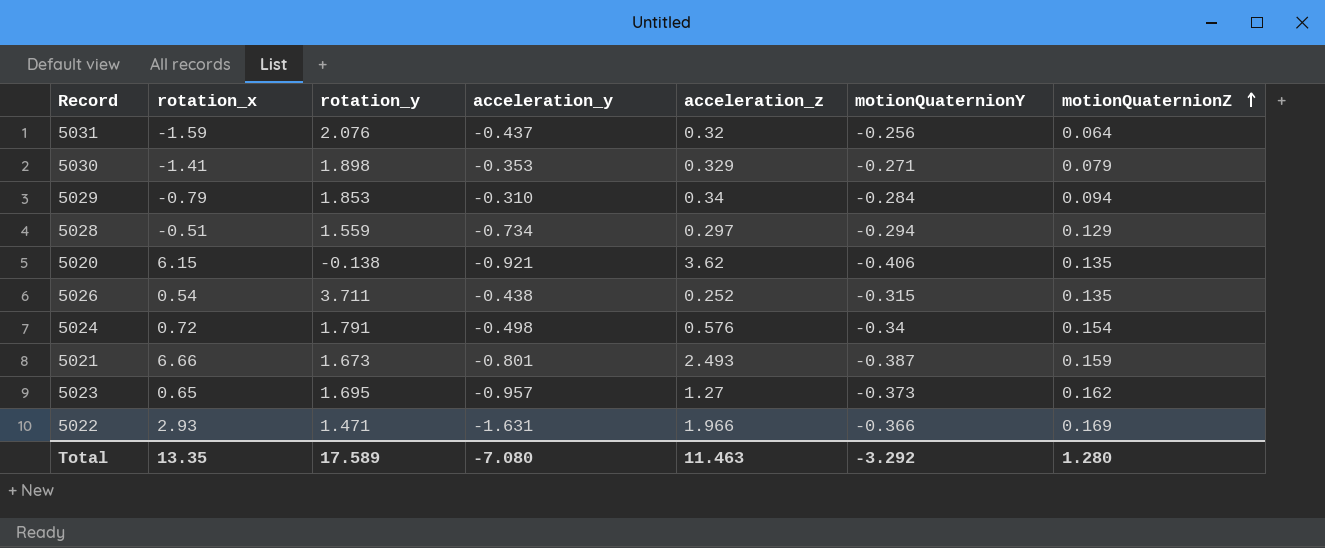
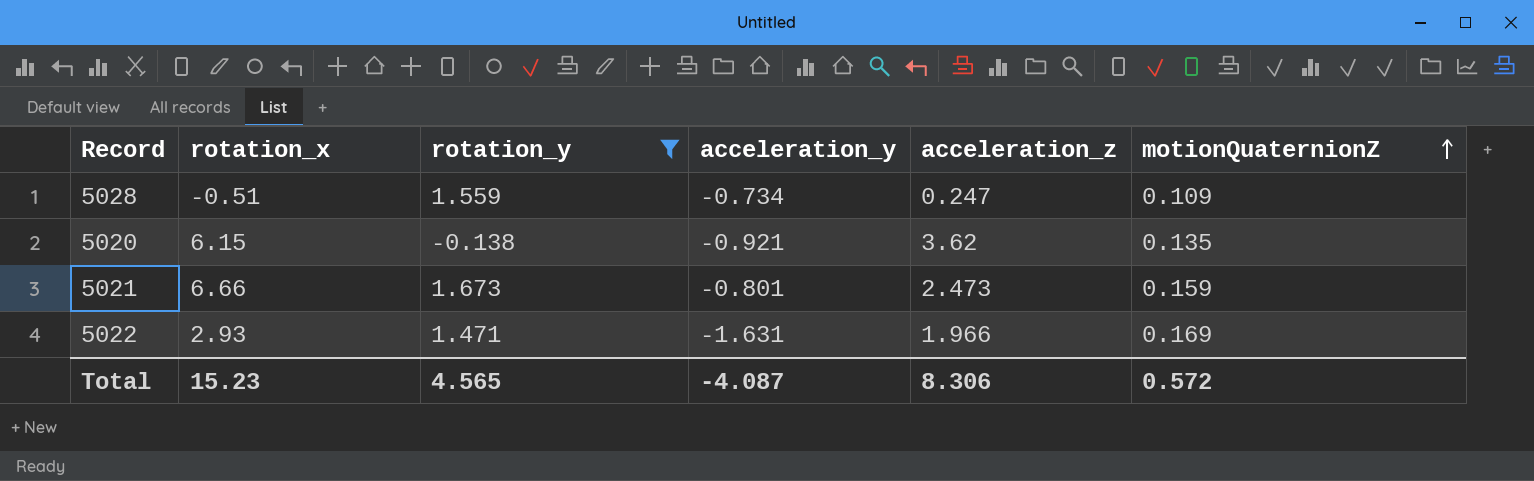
filter: none -> rotation_y <= 1.673
column motionQuaternionY | position: 6 -> none
5028 | acceleration_z: 0.297 -> 0.247
5028 | motionQuaternionZ: 0.129 -> 0.109
5021 | acceleration_z: 2.493 -> 2.473
Total | rotation_x: 13.35 -> 15.23
Total | rotation_y: 17.589 -> 4.565
Total | acceleration_y: -7.080 -> -4.087
Total | acceleration_z: 11.463 -> 8.306
Total | motionQuaternionZ: 1.280 -> 0.572

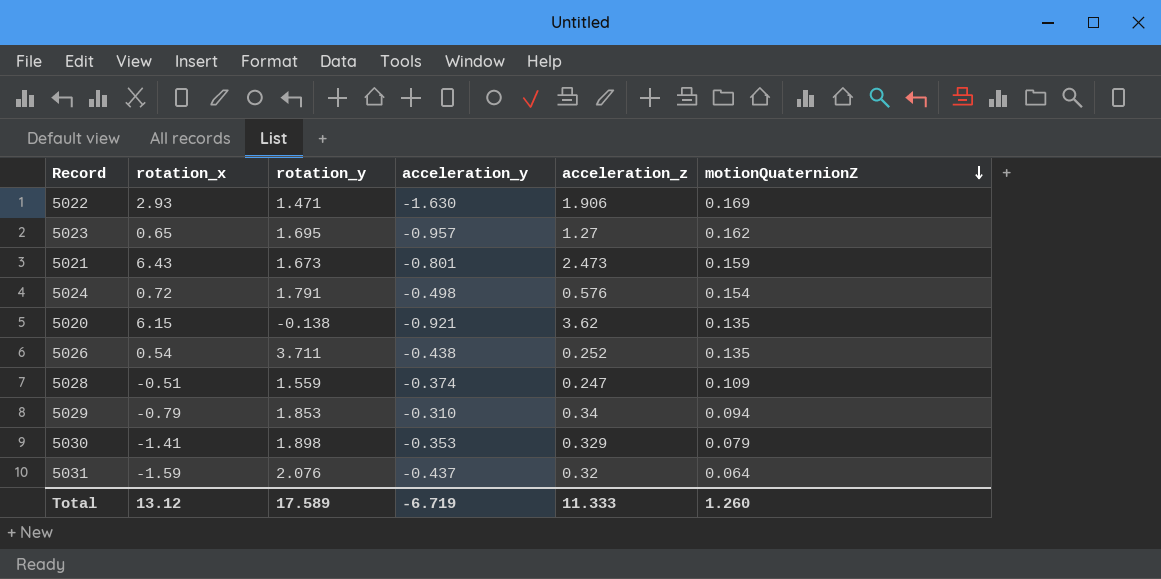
filter: rotation_y <= 1.673 -> none
row order: motionQuaternionZ ascending -> motionQuaternionZ descending
5022 | acceleration_y: -1.631 -> -1.630
5022 | acceleration_z: 1.966 -> 1.906
5021 | rotation_x: 6.66 -> 6.43
5028 | acceleration_y: -0.734 -> -0.374
Total | rotation_x: 15.23 -> 13.12
Total | rotation_y: 4.565 -> 17.589
Total | acceleration_y: -4.087 -> -6.719
Total | acceleration_z: 8.306 -> 11.333
Total | motionQuaternionZ: 0.572 -> 1.260

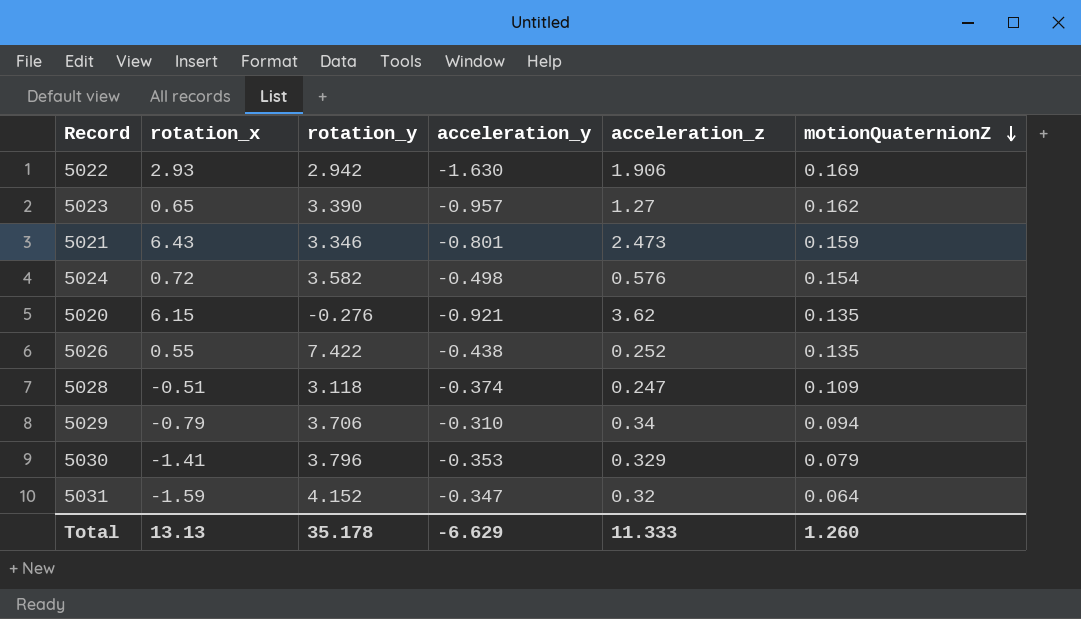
5022 | rotation_y: 1.471 -> 2.942
5023 | rotation_y: 1.695 -> 3.390
5021 | rotation_y: 1.673 -> 3.346
5024 | rotation_y: 1.791 -> 3.582
5020 | rotation_y: -0.138 -> -0.276
5026 | rotation_x: 0.54 -> 0.55
5026 | rotation_y: 3.711 -> 7.422
5028 | rotation_y: 1.559 -> 3.118
5029 | rotation_y: 1.853 -> 3.706
5030 | rotation_y: 1.898 -> 3.796
5031 | rotation_y: 2.076 -> 4.152
5031 | acceleration_y: -0.437 -> -0.347
Total | rotation_x: 13.12 -> 13.13
Total | rotation_y: 17.589 -> 35.178
Total | acceleration_y: -6.719 -> -6.629

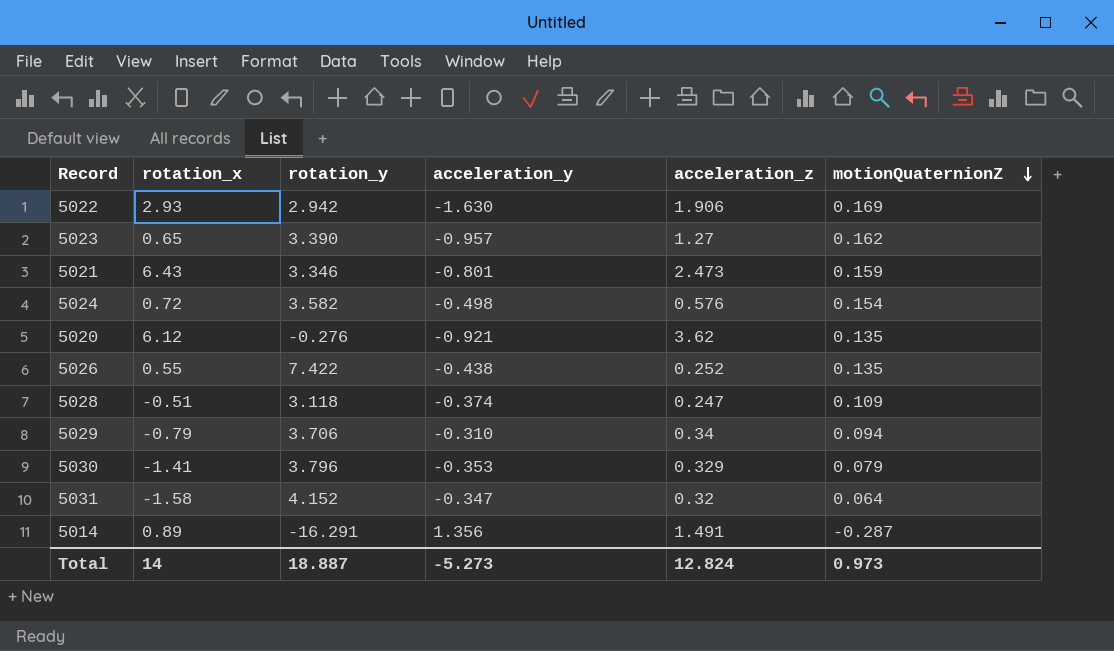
5020 | rotation_x: 6.15 -> 6.12
5031 | rotation_x: -1.59 -> -1.58
row 5014: none -> 0.89 | -16.291 | 1.356 | 1.491 | -0.287
Total | rotation_x: 13.13 -> 14
Total | rotation_y: 35.178 -> 18.887
Total | acceleration_y: -6.629 -> -5.273
Total | acceleration_z: 11.333 -> 12.824
Total | motionQuaternionZ: 1.260 -> 0.973

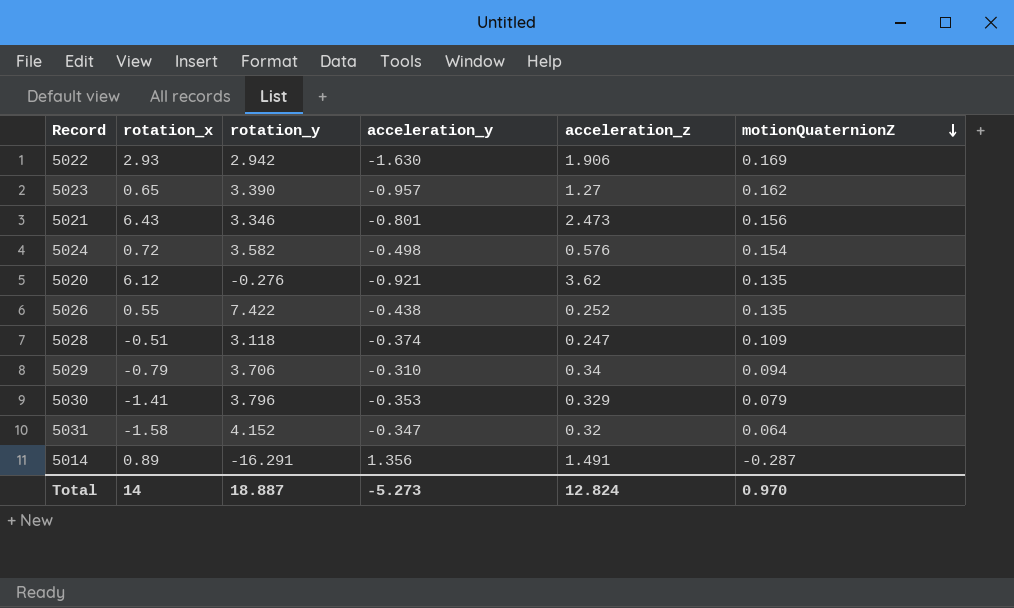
5021 | motionQuaternionZ: 0.159 -> 0.156
Total | motionQuaternionZ: 0.973 -> 0.970

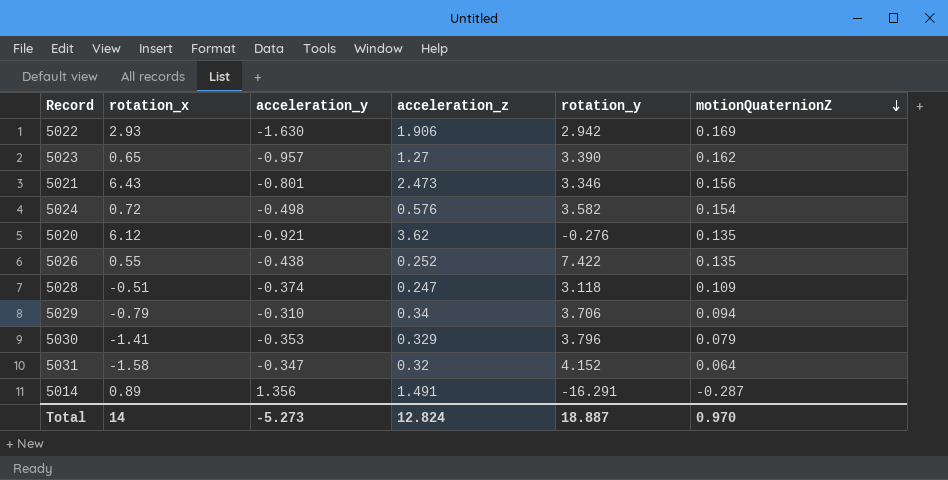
column rotation_y | position: 3 -> 5

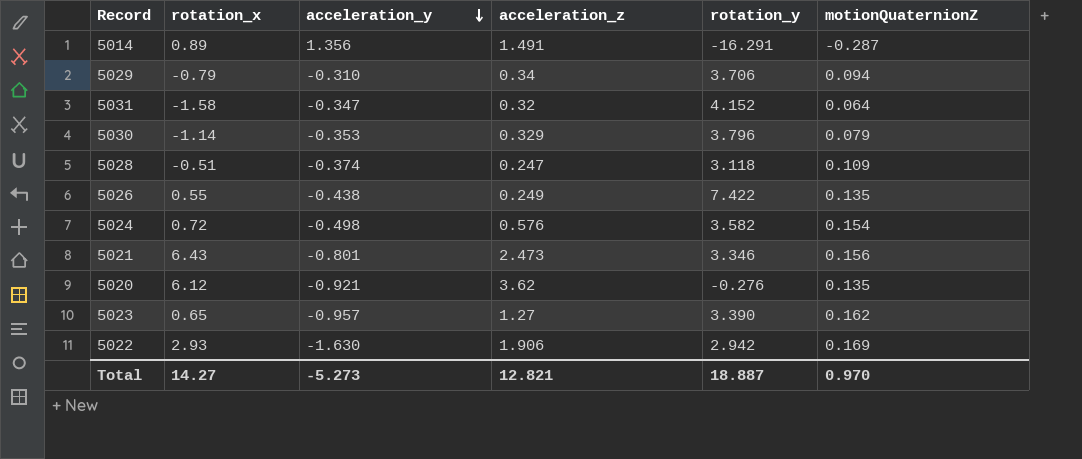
row order: motionQuaternionZ descending -> acceleration_y descending
5030 | rotation_x: -1.41 -> -1.14
5026 | acceleration_z: 0.252 -> 0.249
Total | rotation_x: 14 -> 14.27
Total | acceleration_z: 12.824 -> 12.821

